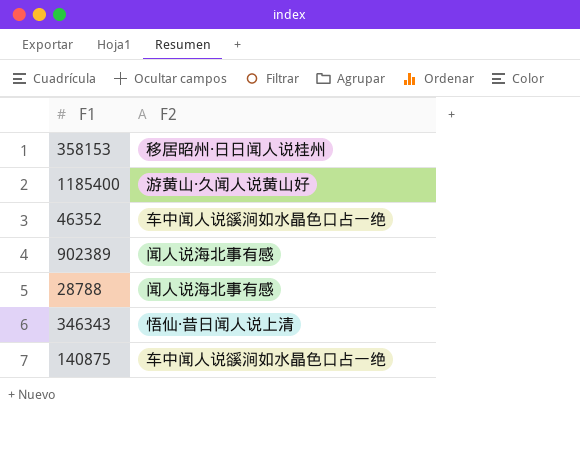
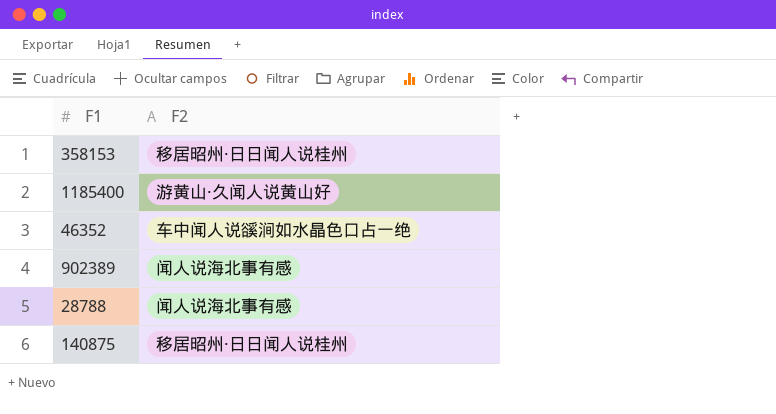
row 346343: 悟仙·昔日闻人说上清 -> none
140875 | F2: 车中闻人说豀涧如水晶色口占一绝 -> 移居昭州·日日闻人说桂州

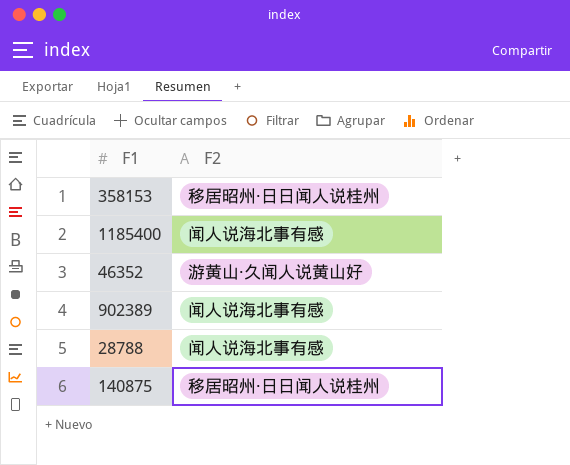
1185400 | F2: 游黄山·久闻人说黄山好 -> 闻人说海北事有感
46352 | F2: 车中闻人说豀涧如水晶色口占一绝 -> 游黄山·久闻人说黄山好

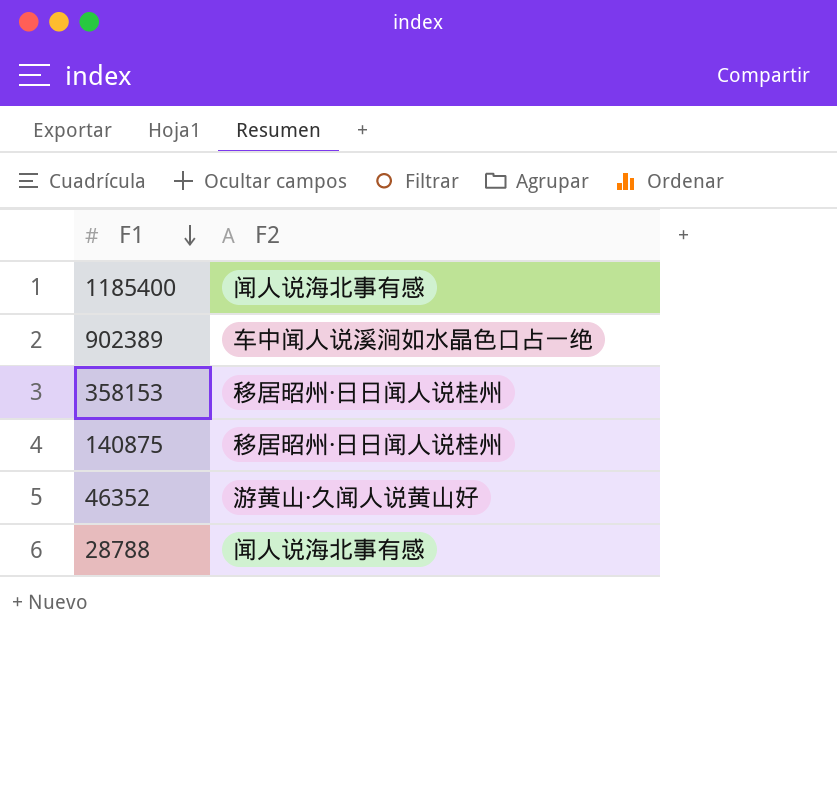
row order: none -> F1 descending
902389 | F2: 闻人说海北事有感 -> 车中闻人说溪涧如水晶色口占一绝

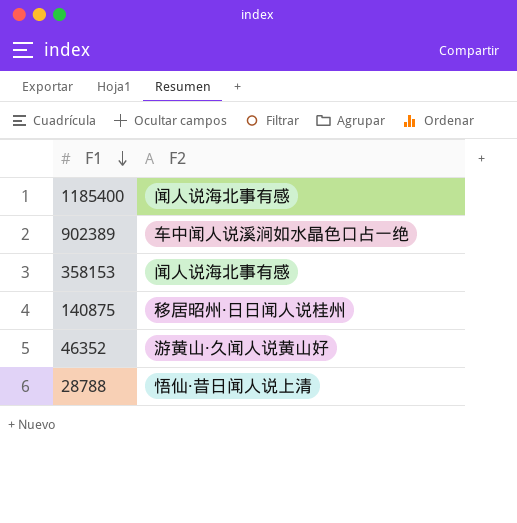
358153 | F2: 移居昭州·日日闻人说桂州 -> 闻人说海北事有感
28788 | F2: 闻人说海北事有感 -> 悟仙·昔日闻人说上清

